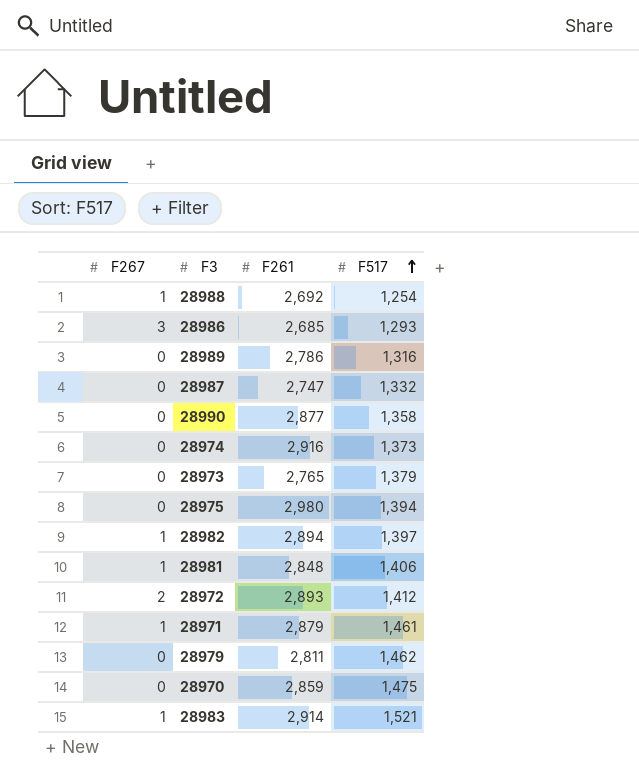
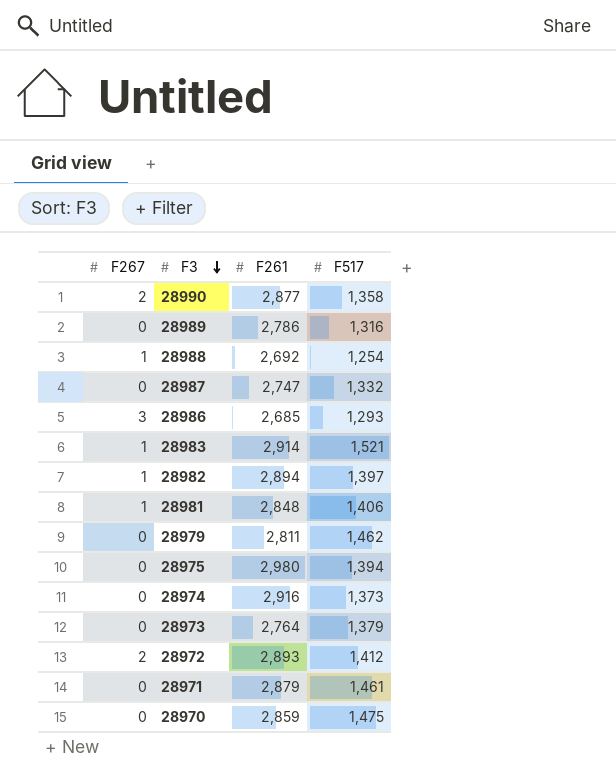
row order: F517 ascending -> F3 descending
28990 | F267: 0 -> 2
28973 | F261: 2,765 -> 2,764
28971 | F267: 1 -> 0

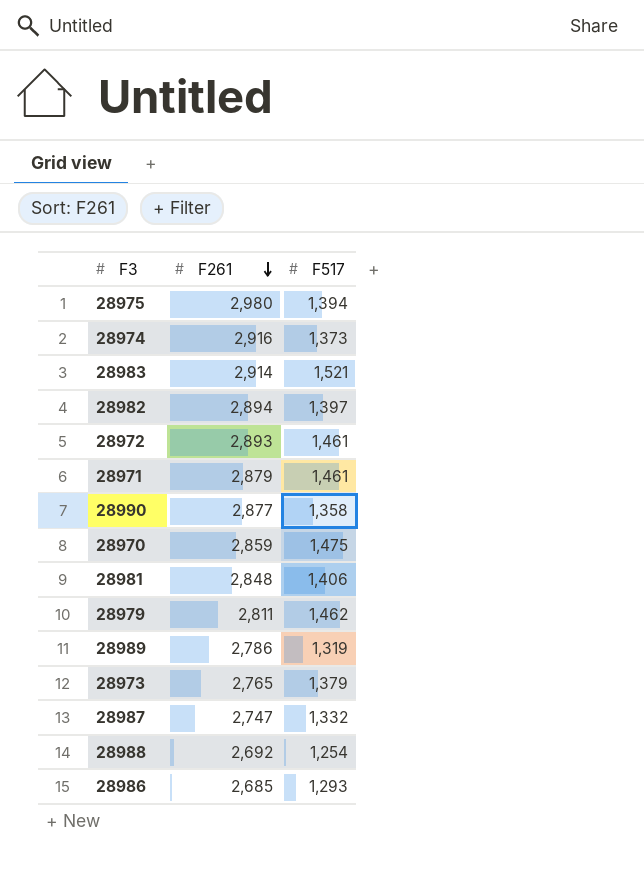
row order: F3 descending -> F261 descending
column F267 | position: 1 -> none
28972 | F517: 1,412 -> 1,461
28989 | F517: 1,316 -> 1,319
28973 | F261: 2,764 -> 2,765

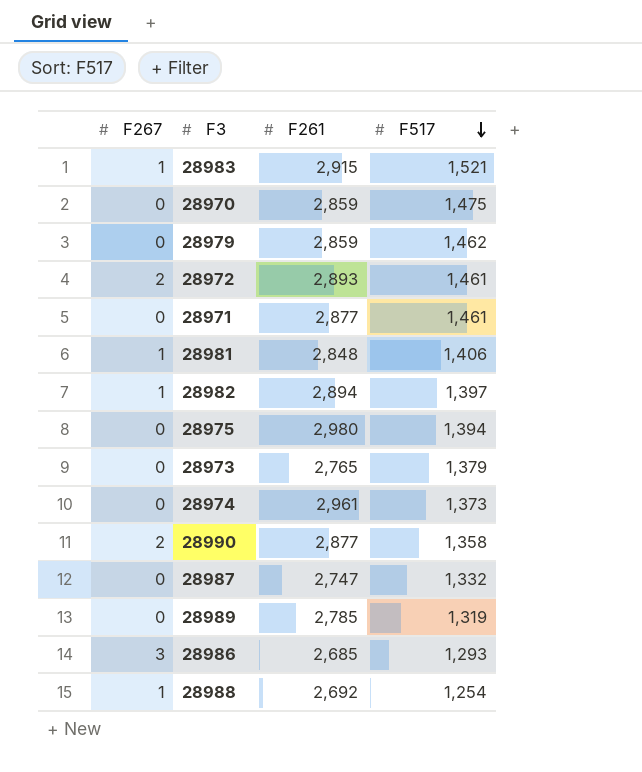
row order: F261 descending -> F517 descending
column F267 | position: none -> 1
28983 | F261: 2,914 -> 2,915
28979 | F261: 2,811 -> 2,859
28971 | F261: 2,879 -> 2,877
28974 | F261: 2,916 -> 2,961
28989 | F261: 2,786 -> 2,785

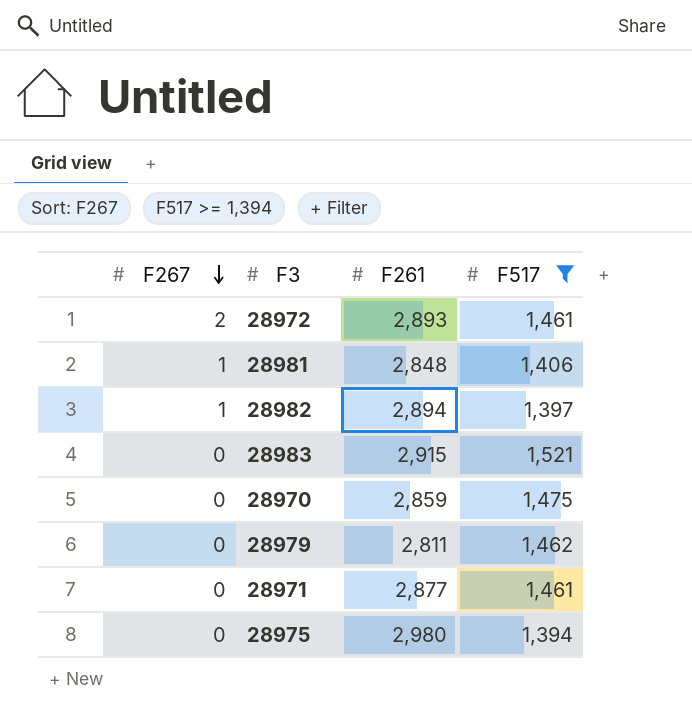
filter: none -> F517 >= 1,394
row order: F517 descending -> F267 descending
28983 | F267: 1 -> 0
28979 | F261: 2,859 -> 2,811

